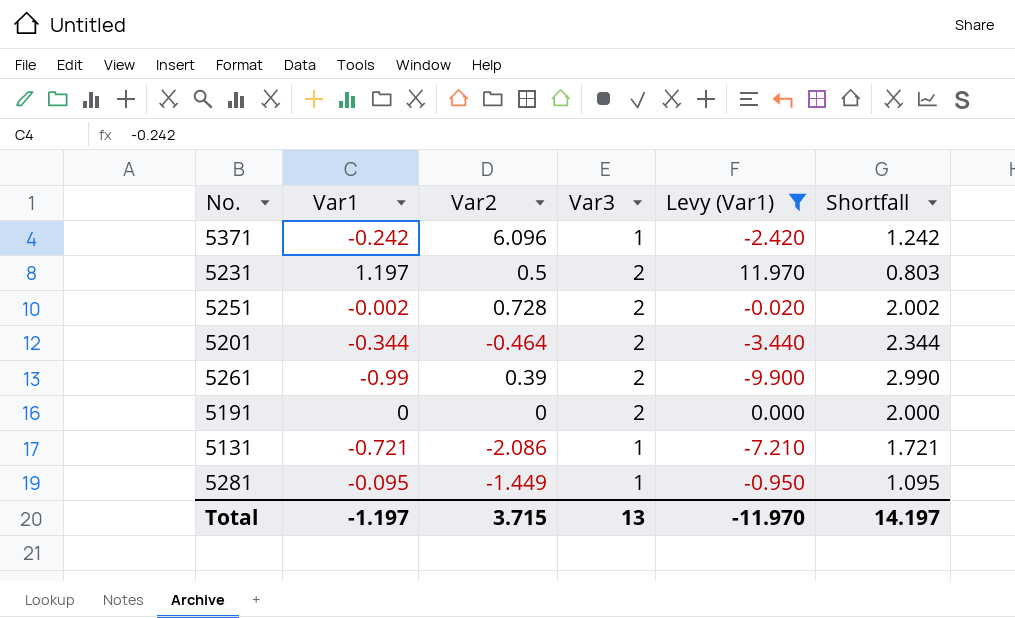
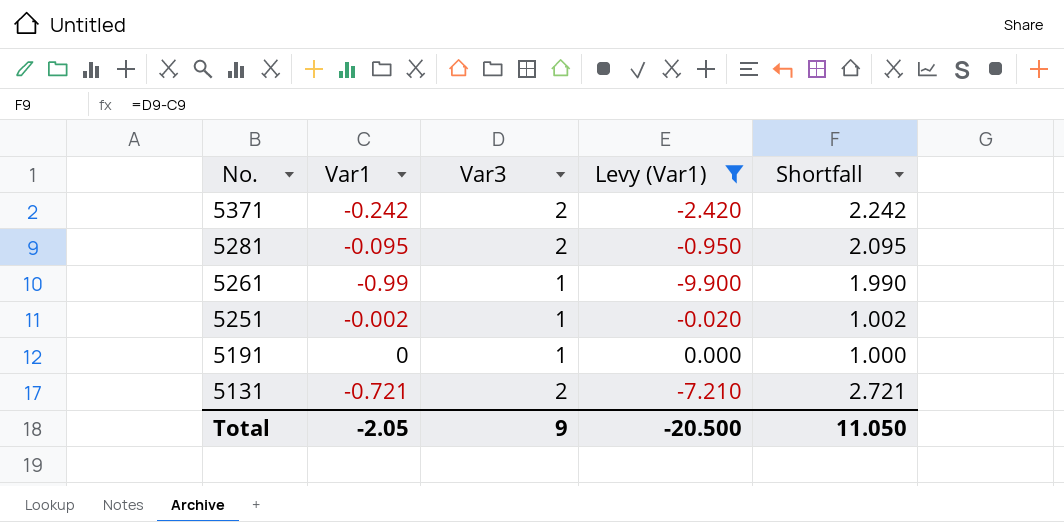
row order: none -> No. descending
column Var2 | position: 3 -> none
row 5231: 1.197 | 0.5 | 2 | 11.970 | 0.803 -> none
row 5201: -0.344 | -0.464 | 2 | -3.440 | 2.344 -> none
5371 | Var3: 1 -> 2
5371 | Shortfall: 1.242 -> 2.242
5281 | Var3: 1 -> 2
5281 | Shortfall: 1.095 -> 2.095
5261 | Var3: 2 -> 1
5261 | Shortfall: 2.990 -> 1.990
5251 | Var3: 2 -> 1
5251 | Shortfall: 2.002 -> 1.002
5191 | Var3: 2 -> 1
5191 | Shortfall: 2.000 -> 1.000
5131 | Var3: 1 -> 2
5131 | Shortfall: 1.721 -> 2.721
Total | Var1: -1.197 -> -2.05
Total | Var3: 13 -> 9
Total | Levy (Var1): -11.970 -> -20.500
Total | Shortfall: 14.197 -> 11.050

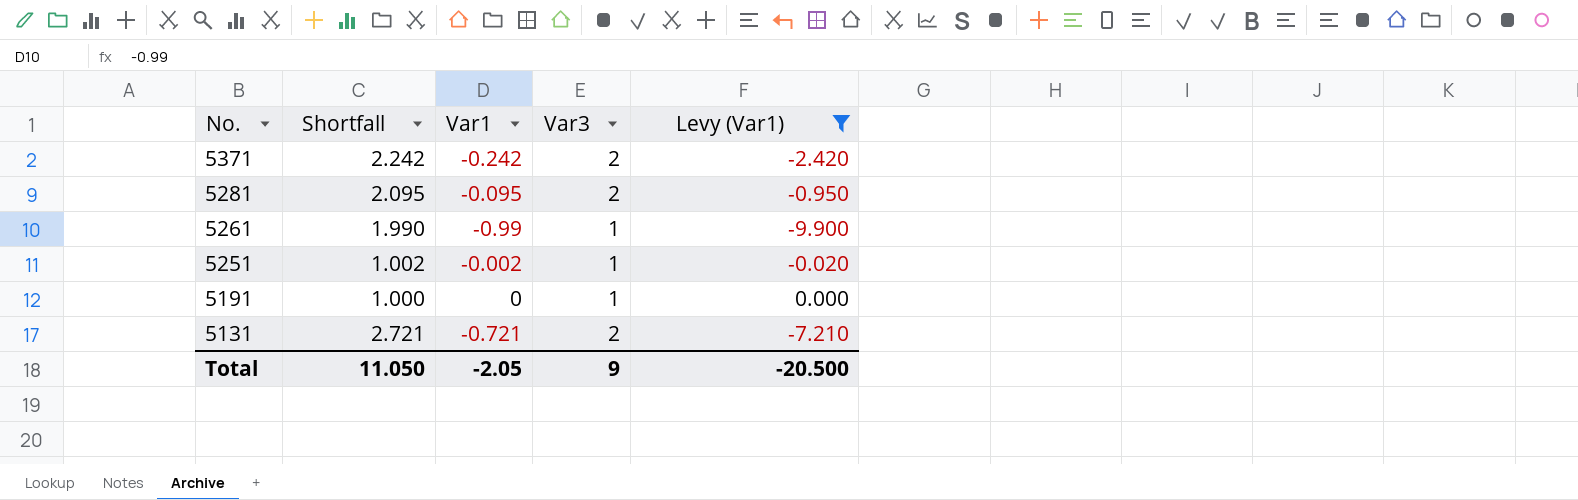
column Shortfall | position: 5 -> 2

